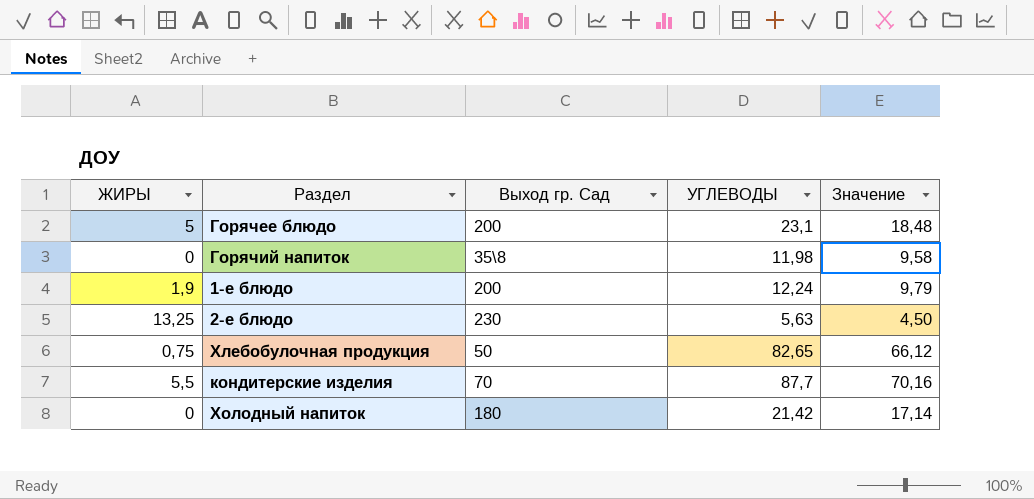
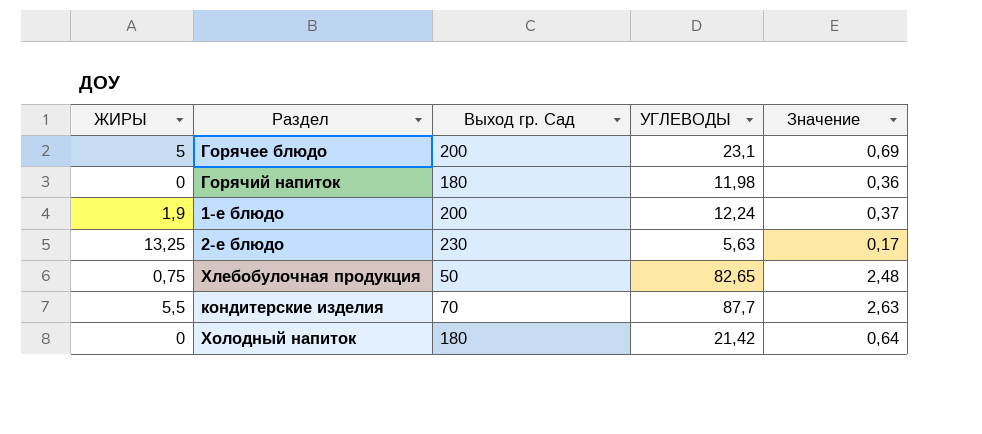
column Значение | formula: [УГЛЕВОДЫ] * 0,8 -> [УГЛЕВОДЫ] * 0,03
Горячий напиток | Выход гр. Сад: 35\8 -> 180

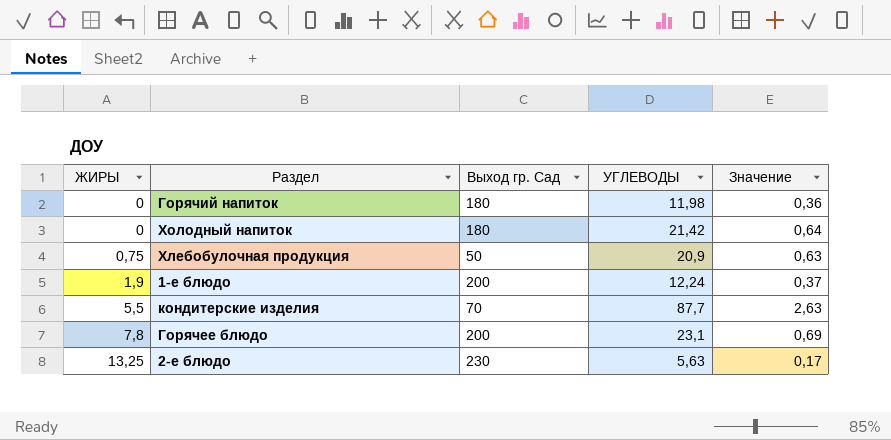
row order: none -> ЖИРЫ ascending
Хлебобулочная продукция | УГЛЕВОДЫ: 82,65 -> 20,9
Хлебобулочная продукция | Значение: 2,48 -> 0,63
Горячее блюдо | ЖИРЫ: 5 -> 7,8

